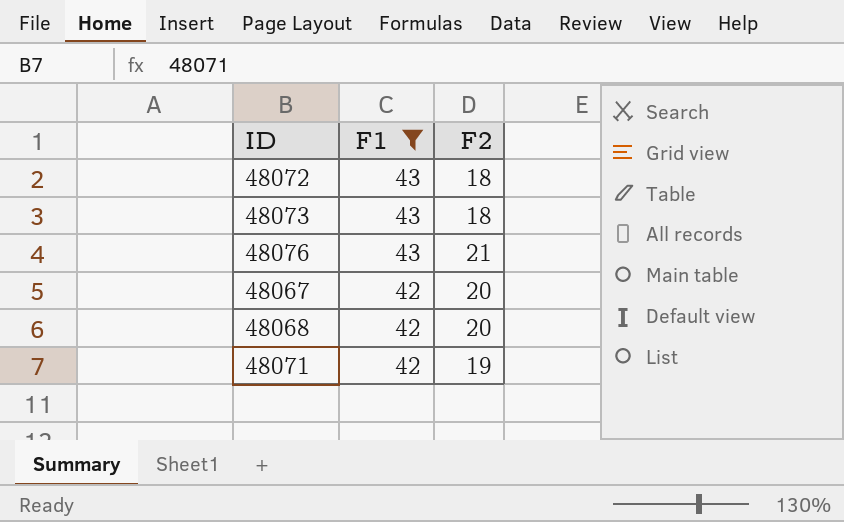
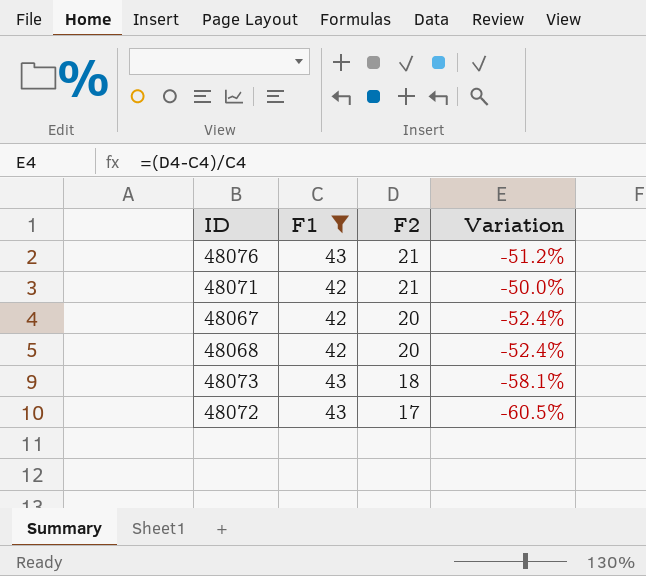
row order: F1 descending -> F2 descending
column Variation | formula: none -> ([F2] - [F1]) / [F1]
48071 | F2: 19 -> 21
48072 | F2: 18 -> 17

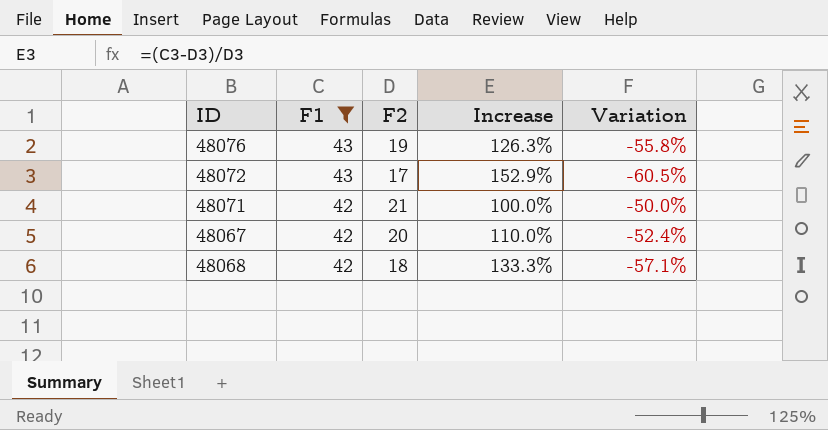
row order: F2 descending -> F1 descending
column Increase | formula: none -> ([F1] - [F2]) / [F2]
row 48073: 43 | 18 | -58.1% -> none
48076 | F2: 21 -> 19
48076 | Variation: -51.2% -> -55.8%
48068 | F2: 20 -> 18
48068 | Variation: -52.4% -> -57.1%

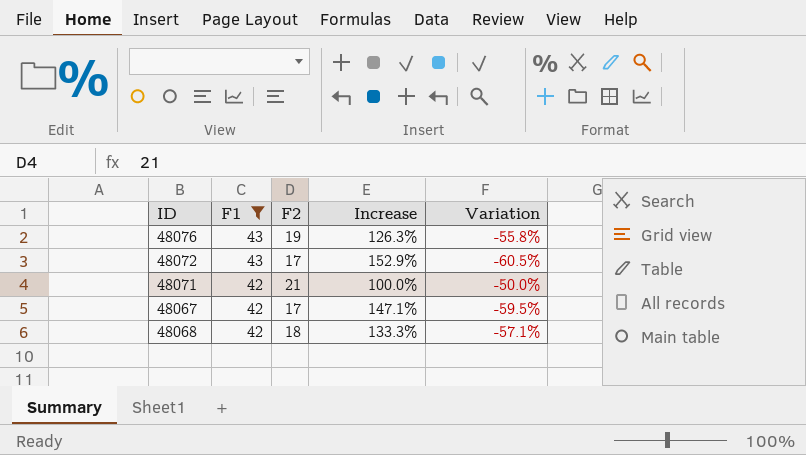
48067 | F2: 20 -> 17
48067 | Increase: 110.0% -> 147.1%
48067 | Variation: -52.4% -> -59.5%

